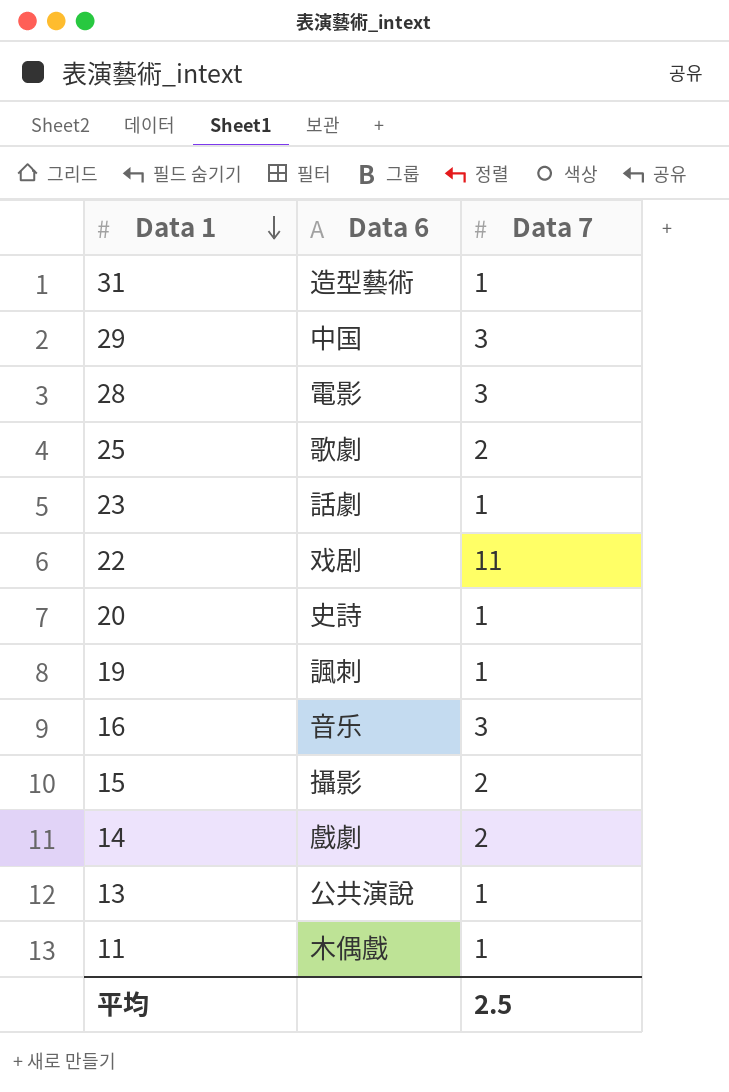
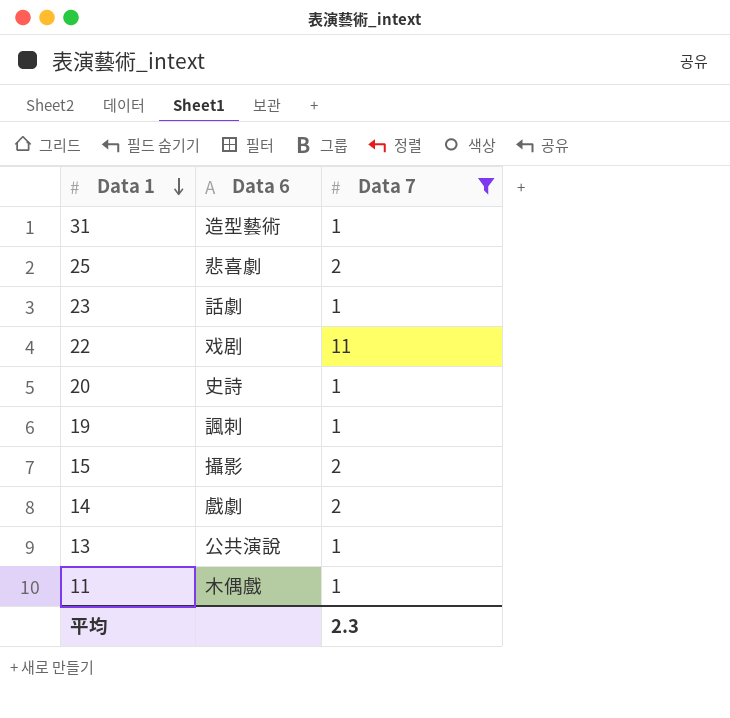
filter: none -> Data 7 != 3
25 | Data 6: 歌劇 -> 悲喜劇
平均 | Data 7: 2.5 -> 2.3

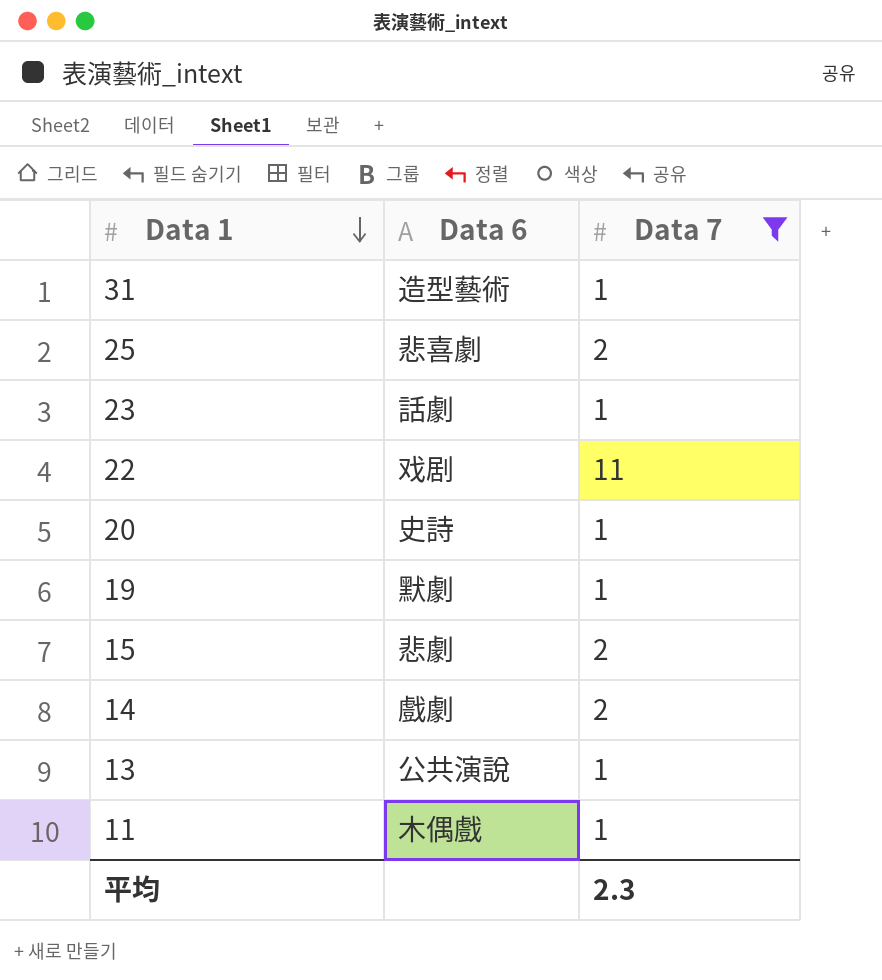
19 | Data 6: 諷刺 -> 默劇
15 | Data 6: 攝影 -> 悲劇

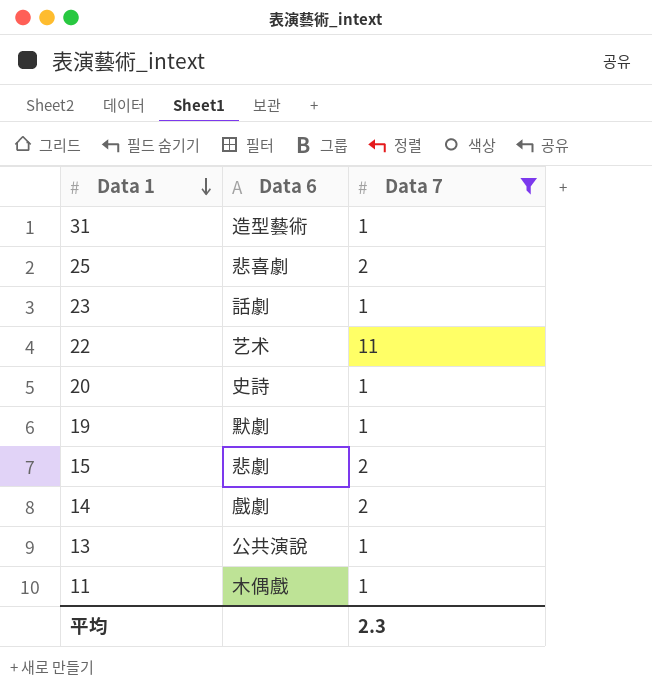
22 | Data 6: 戏剧 -> 艺术

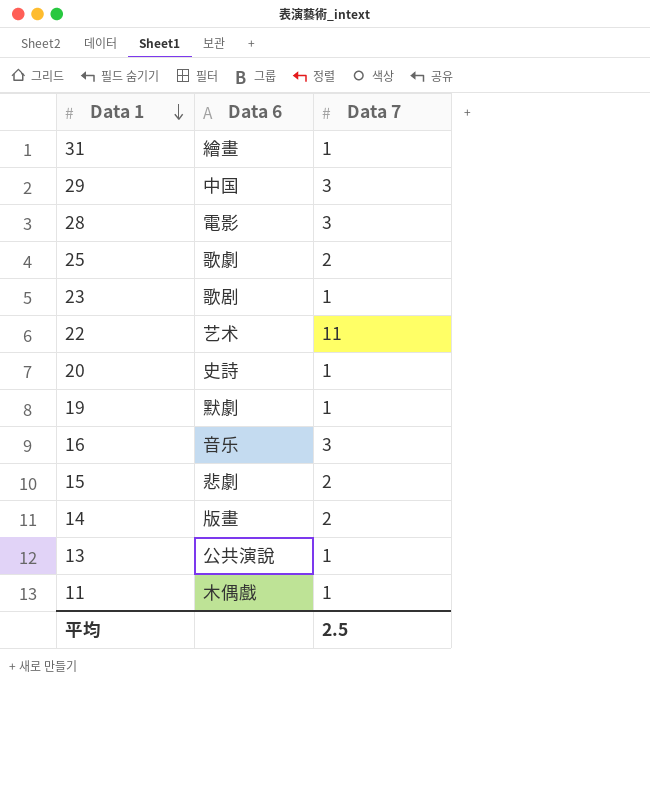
filter: Data 7 != 3 -> none
31 | Data 6: 造型藝術 -> 繪畫
25 | Data 6: 悲喜劇 -> 歌劇
23 | Data 6: 話劇 -> 歌剧
14 | Data 6: 戲劇 -> 版畫
平均 | Data 7: 2.3 -> 2.5

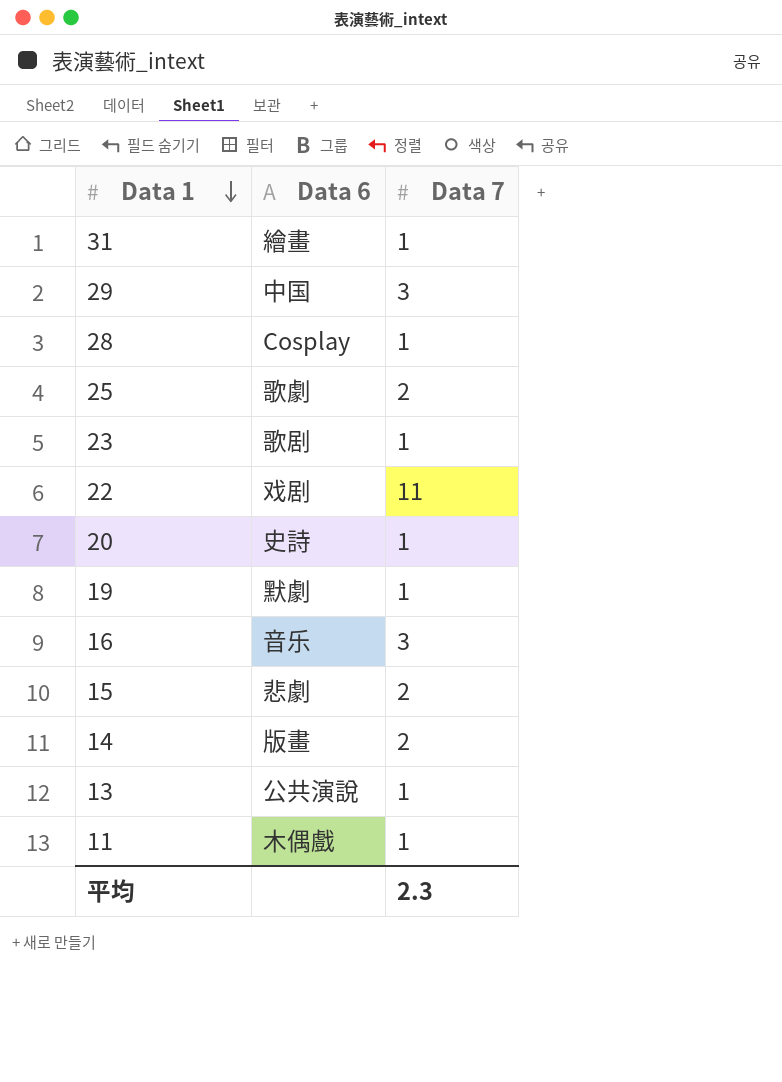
28 | Data 6: 電影 -> Cosplay
28 | Data 7: 3 -> 1
22 | Data 6: 艺术 -> 戏剧
平均 | Data 7: 2.5 -> 2.3

